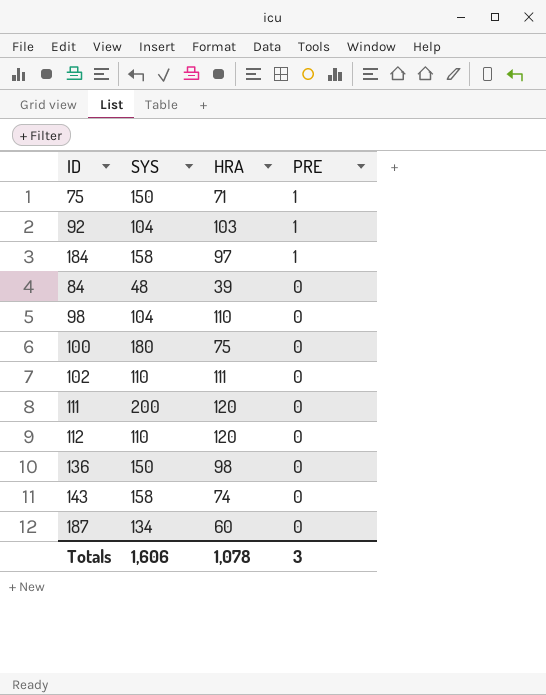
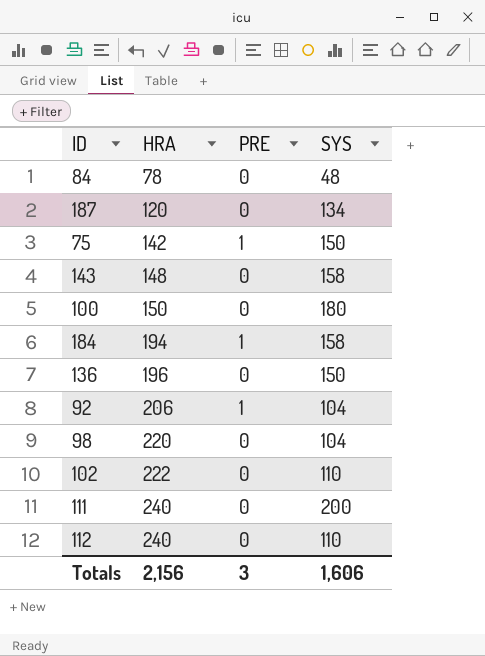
row order: PRE descending -> HRA ascending
column SYS | position: 2 -> 4
84 | HRA: 39 -> 78
187 | HRA: 60 -> 120
75 | HRA: 71 -> 142
143 | HRA: 74 -> 148
100 | HRA: 75 -> 150
184 | HRA: 97 -> 194
136 | HRA: 98 -> 196
92 | HRA: 103 -> 206
98 | HRA: 110 -> 220
102 | HRA: 111 -> 222
111 | HRA: 120 -> 240
112 | HRA: 120 -> 240
Totals | HRA: 1,078 -> 2,156

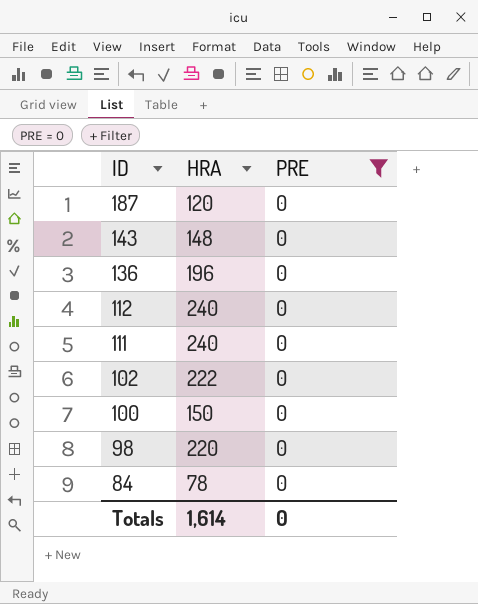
filter: none -> PRE = 0
row order: HRA ascending -> ID descending
column SYS | position: 4 -> none
Totals | HRA: 2,156 -> 1,614
Totals | PRE: 3 -> 0

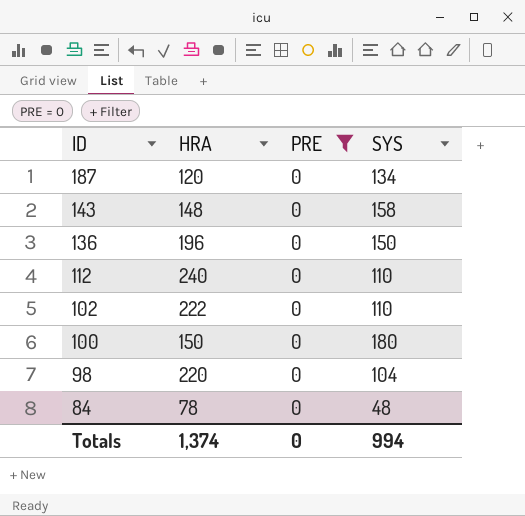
column SYS | position: none -> 4
row 111: 240 | 0 -> none
Totals | HRA: 1,614 -> 1,374

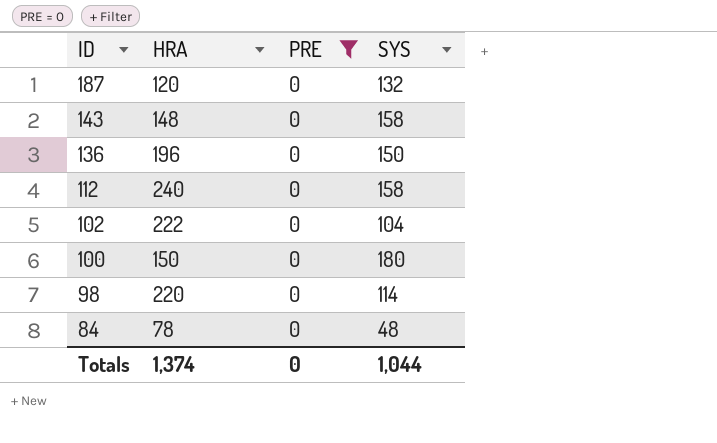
187 | SYS: 134 -> 132
112 | SYS: 110 -> 158
102 | SYS: 110 -> 104
98 | SYS: 104 -> 114
Totals | SYS: 994 -> 1,044

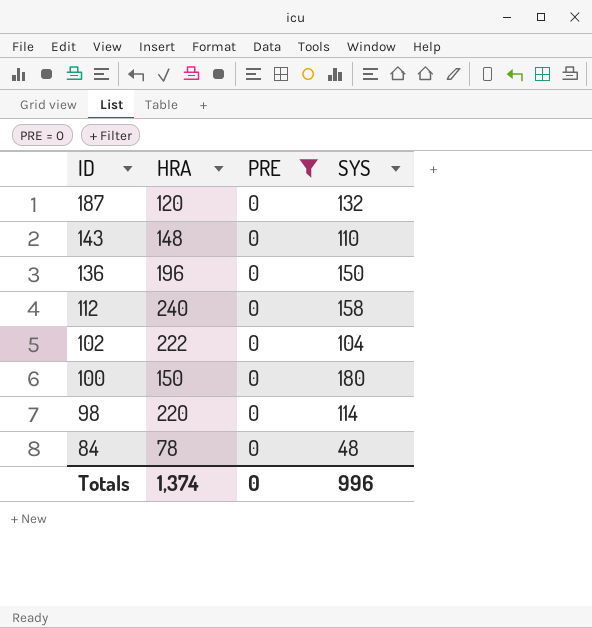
143 | SYS: 158 -> 110
Totals | SYS: 1,044 -> 996

